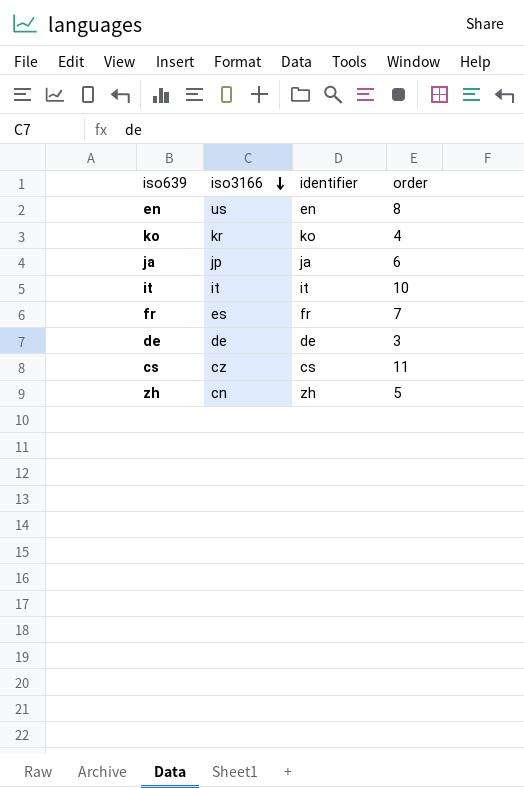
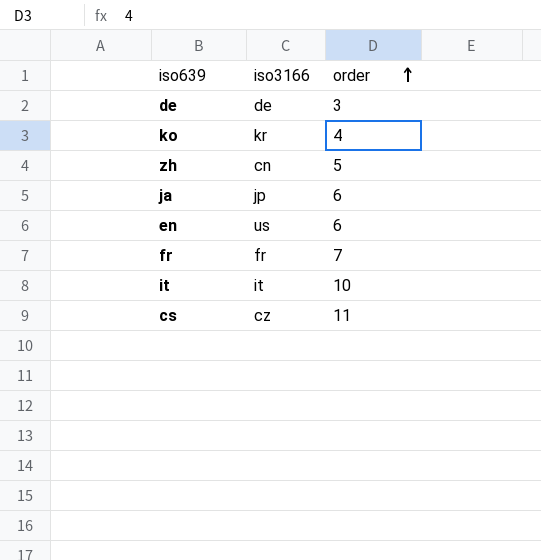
row order: iso3166 descending -> order ascending
column identifier | position: 3 -> none
en | order: 8 -> 6
fr | iso3166: es -> fr

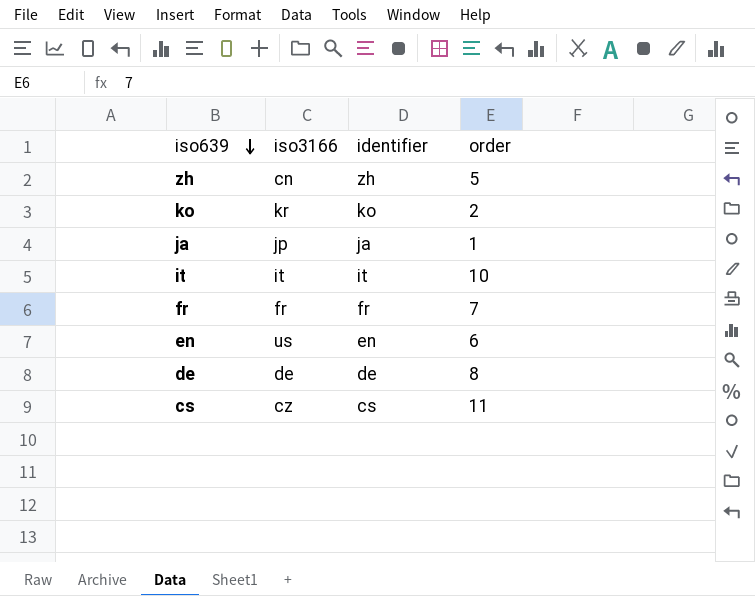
row order: order ascending -> iso639 descending
column identifier | position: none -> 3
ko | order: 4 -> 2
ja | order: 6 -> 1
de | order: 3 -> 8

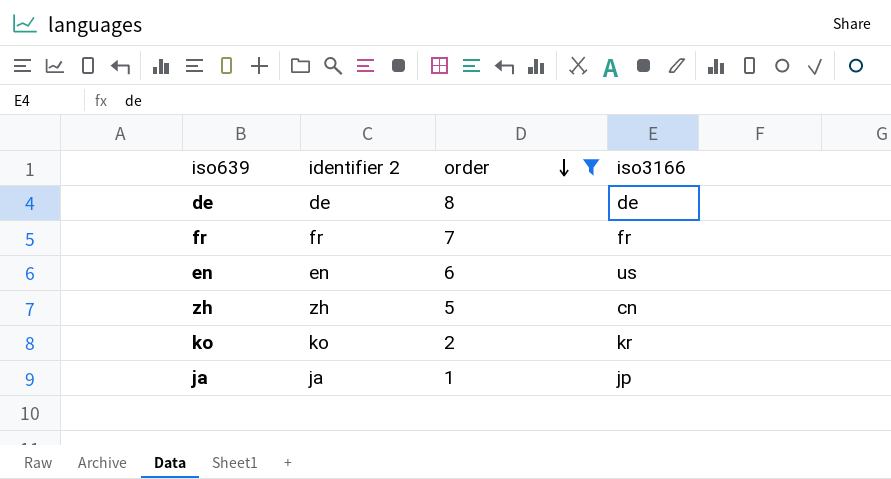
filter: none -> order <= 8
row order: iso639 descending -> order descending
column name: identifier -> identifier 2
column iso3166 | position: 2 -> 4

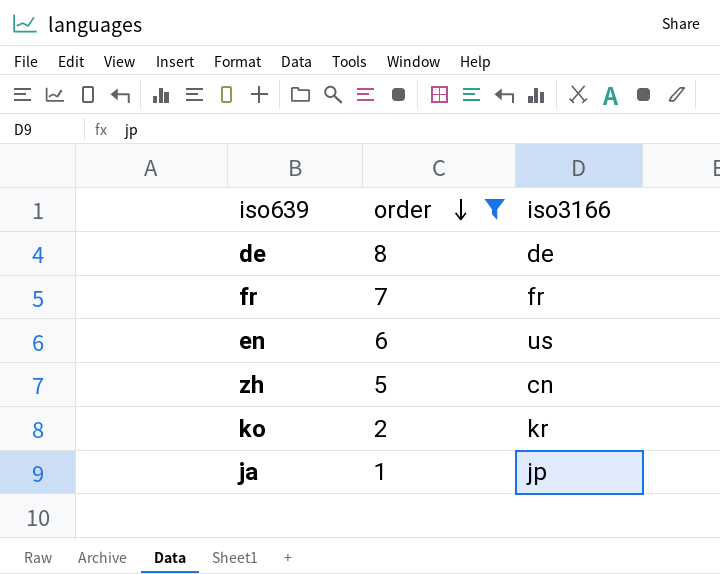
column identifier 2 | position: 2 -> none

